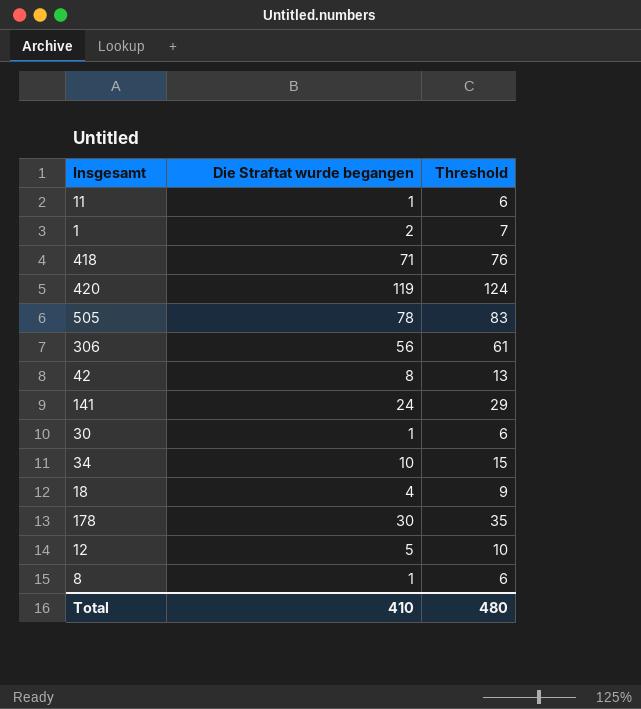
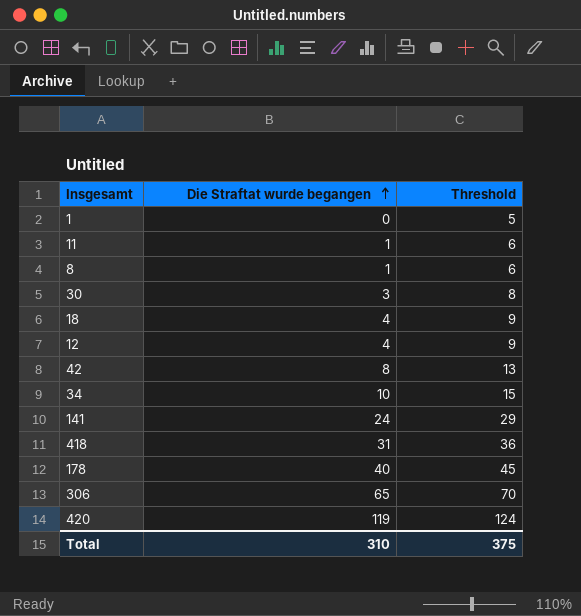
row order: none -> Die Straftat wurde begangen ascending
row 505: 78 | 83 -> none
1 | Die Straftat wurde begangen: 2 -> 0
1 | Threshold: 7 -> 5
30 | Die Straftat wurde begangen: 1 -> 3
30 | Threshold: 6 -> 8
12 | Die Straftat wurde begangen: 5 -> 4
12 | Threshold: 10 -> 9
418 | Die Straftat wurde begangen: 71 -> 31
418 | Threshold: 76 -> 36
178 | Die Straftat wurde begangen: 30 -> 40
178 | Threshold: 35 -> 45
306 | Die Straftat wurde begangen: 56 -> 65
306 | Threshold: 61 -> 70
Total | Die Straftat wurde begangen: 410 -> 310
Total | Threshold: 480 -> 375

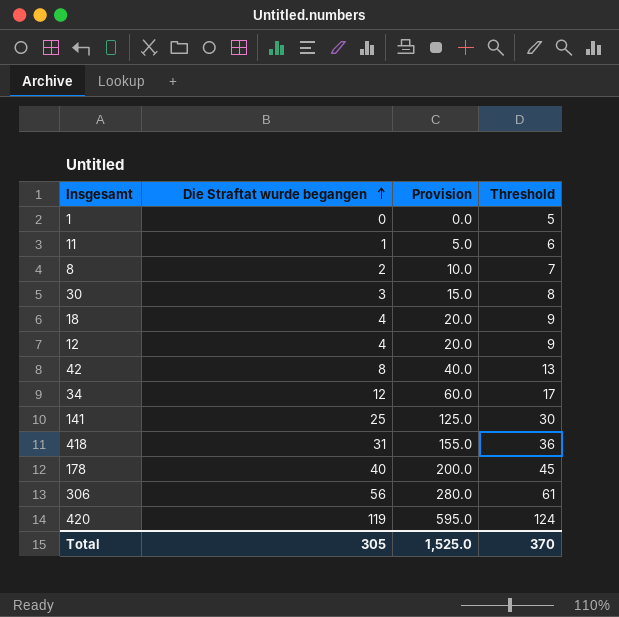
column Provision | formula: none -> [Die Straftat wurde begangen] * 5
8 | Die Straftat wurde begangen: 1 -> 2
8 | Threshold: 6 -> 7
34 | Die Straftat wurde begangen: 10 -> 12
34 | Threshold: 15 -> 17
141 | Die Straftat wurde begangen: 24 -> 25
141 | Threshold: 29 -> 30
306 | Die Straftat wurde begangen: 65 -> 56
306 | Threshold: 70 -> 61
Total | Die Straftat wurde begangen: 310 -> 305
Total | Threshold: 375 -> 370

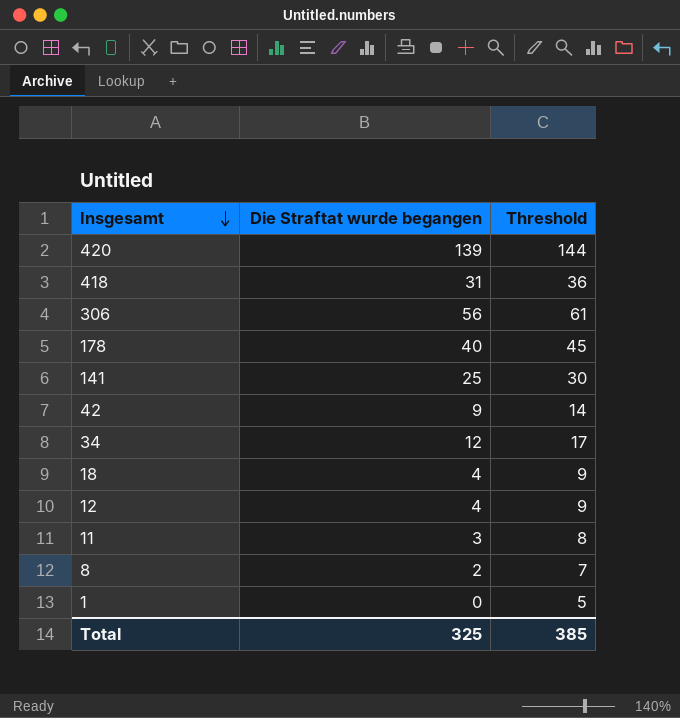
row order: Die Straftat wurde begangen ascending -> Insgesamt descending
column Provision | formula: [Die Straftat wurde begangen] * 5 -> none
row 30: 3 | 15.0 | 8 -> none
420 | Die Straftat wurde begangen: 119 -> 139
420 | Threshold: 124 -> 144
42 | Die Straftat wurde begangen: 8 -> 9
42 | Threshold: 13 -> 14
11 | Die Straftat wurde begangen: 1 -> 3
11 | Threshold: 6 -> 8
Total | Die Straftat wurde begangen: 305 -> 325
Total | Threshold: 370 -> 385

